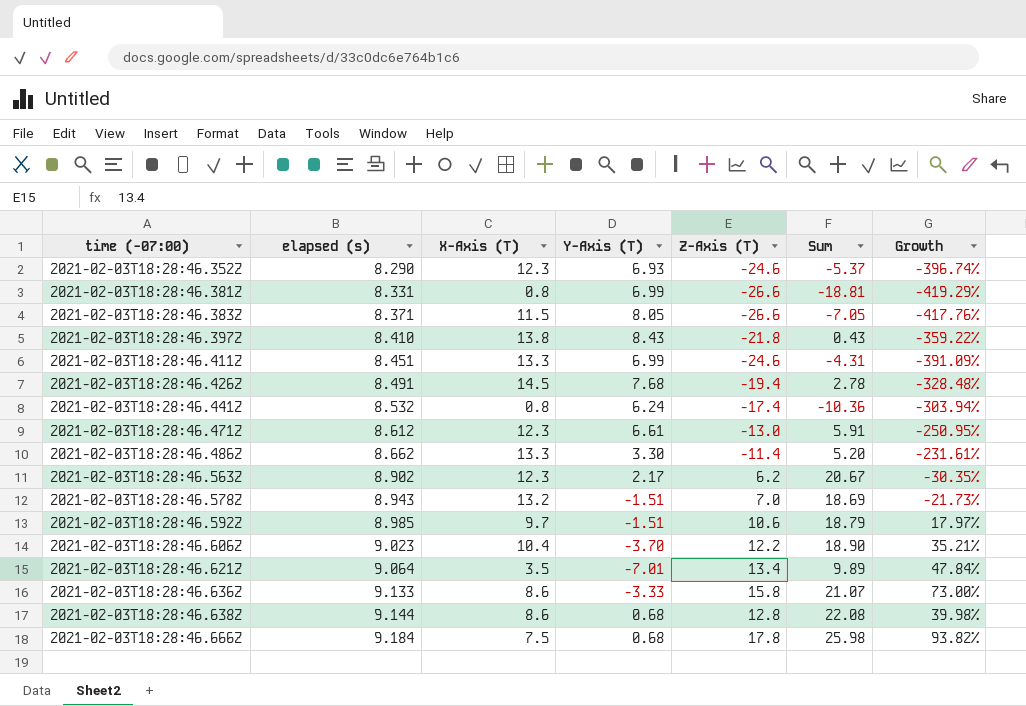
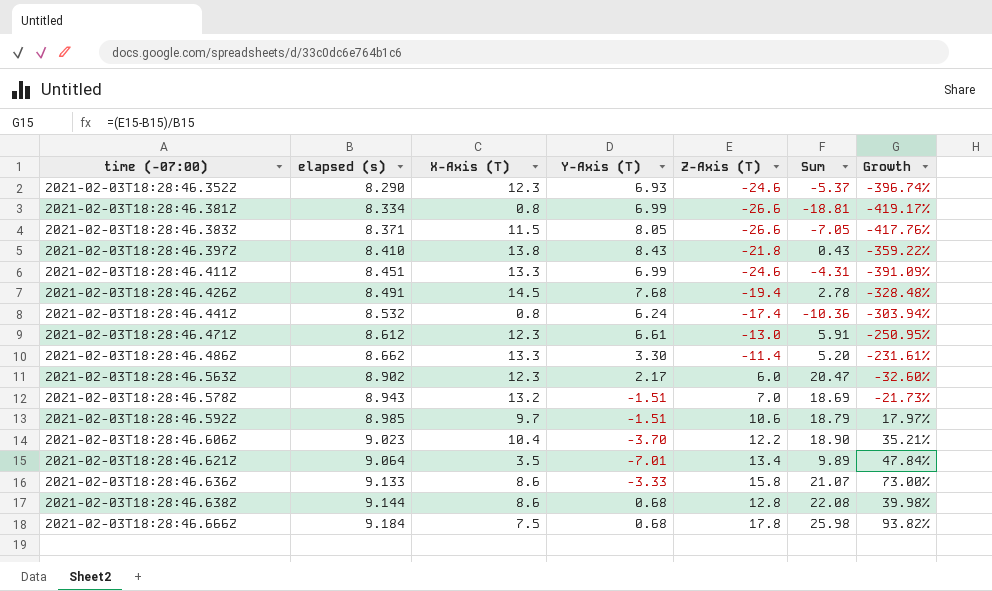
2021-02-03T18:28:46.381Z | elapsed (s): 8.331 -> 8.334
2021-02-03T18:28:46.381Z | Growth: -419.29% -> -419.17%
2021-02-03T18:28:46.563Z | Z-Axis (T): 6.2 -> 6.0
2021-02-03T18:28:46.563Z | Sum: 20.67 -> 20.47
2021-02-03T18:28:46.563Z | Growth: -30.35% -> -32.60%

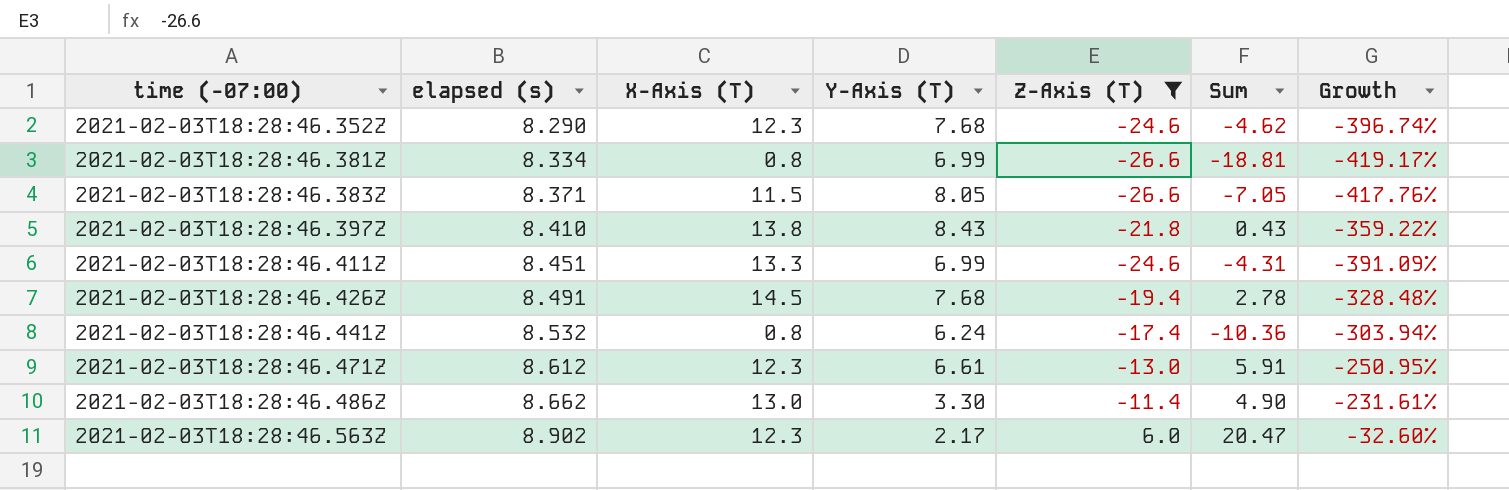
filter: none -> Z-Axis (T) <= 6.0
2021-02-03T18:28:46.352Z | Y-Axis (T): 6.93 -> 7.68
2021-02-03T18:28:46.352Z | Sum: -5.37 -> -4.62
2021-02-03T18:28:46.486Z | X-Axis (T): 13.3 -> 13.0
2021-02-03T18:28:46.486Z | Sum: 5.20 -> 4.90

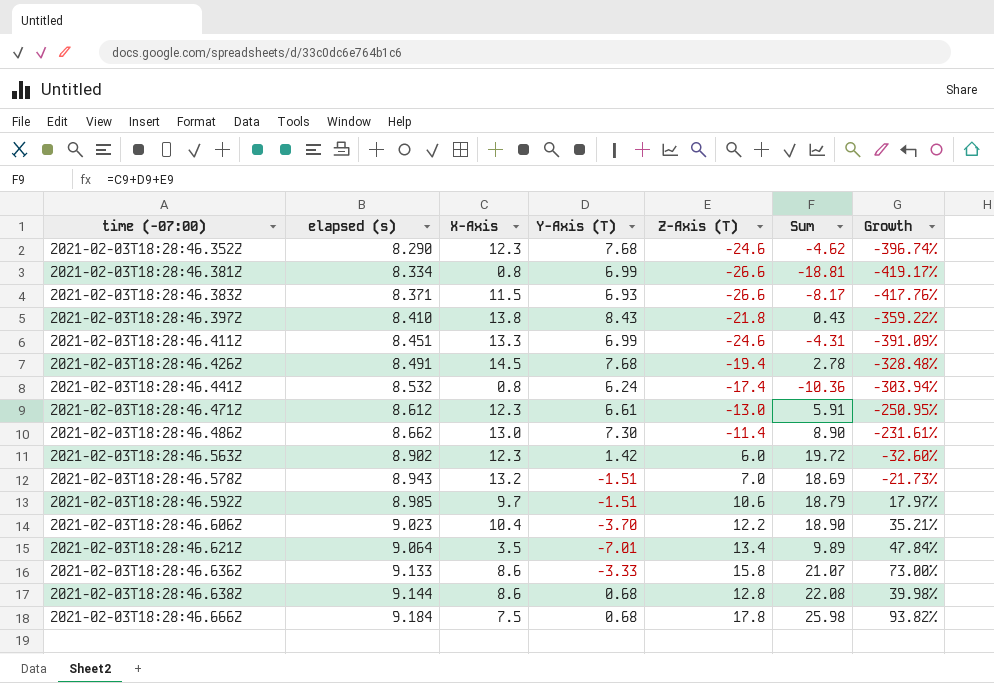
filter: Z-Axis (T) <= 6.0 -> none
column name: X-Axis (T) -> X-Axis
2021-02-03T18:28:46.383Z | Y-Axis (T): 8.05 -> 6.93
2021-02-03T18:28:46.383Z | Sum: -7.05 -> -8.17
2021-02-03T18:28:46.486Z | Y-Axis (T): 3.30 -> 7.30
2021-02-03T18:28:46.486Z | Sum: 4.90 -> 8.90
2021-02-03T18:28:46.563Z | Y-Axis (T): 2.17 -> 1.42
2021-02-03T18:28:46.563Z | Sum: 20.47 -> 19.72

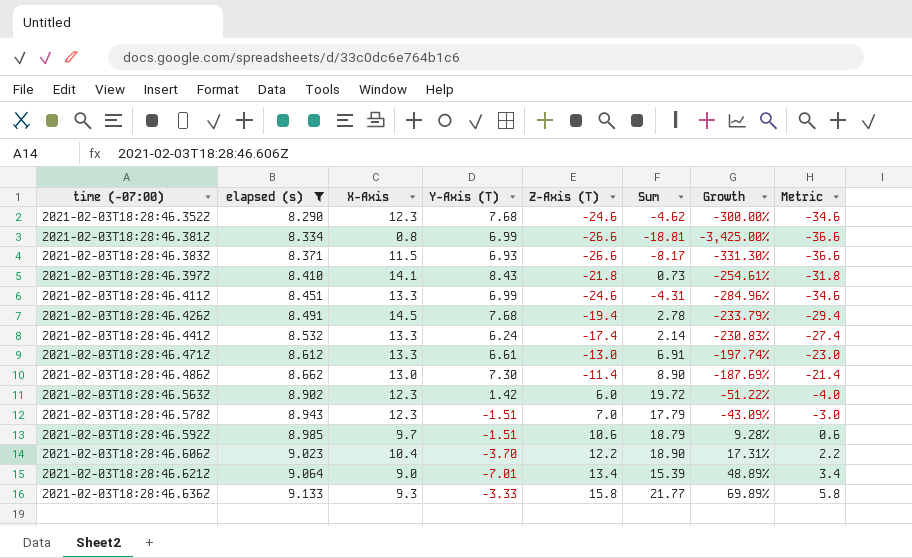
filter: none -> elapsed (s) <= 9.133
column Growth | formula: ([Z-Axis (T)] - [elapsed (s)]) / [elapsed (s)] -> ([Z-Axis (T)] - [X-Axis]) / [X-Axis]
column Metric | formula: none -> [Z-Axis (T)] - 10
2021-02-03T18:28:46.397Z | X-Axis: 13.8 -> 14.1
2021-02-03T18:28:46.397Z | Sum: 0.43 -> 0.73
2021-02-03T18:28:46.441Z | X-Axis: 0.8 -> 13.3
2021-02-03T18:28:46.441Z | Sum: -10.36 -> 2.14
2021-02-03T18:28:46.471Z | X-Axis: 12.3 -> 13.3
2021-02-03T18:28:46.471Z | Sum: 5.91 -> 6.91
2021-02-03T18:28:46.578Z | X-Axis: 13.2 -> 12.3
2021-02-03T18:28:46.578Z | Sum: 18.69 -> 17.79
2021-02-03T18:28:46.621Z | X-Axis: 3.5 -> 9.0
2021-02-03T18:28:46.621Z | Sum: 9.89 -> 15.39
2021-02-03T18:28:46.636Z | X-Axis: 8.6 -> 9.3
2021-02-03T18:28:46.636Z | Sum: 21.07 -> 21.77

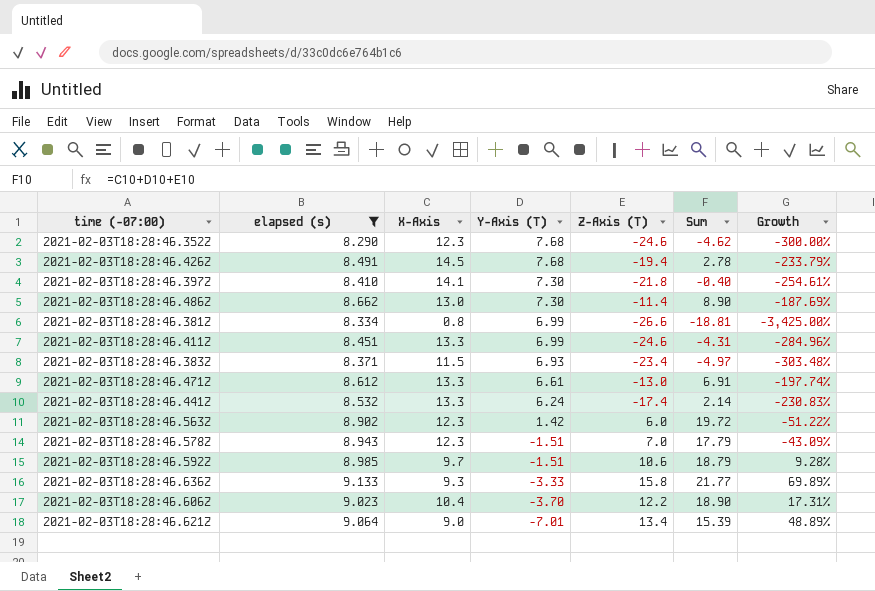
row order: time (-07:00) ascending -> Y-Axis (T) descending
column Metric | formula: [Z-Axis (T)] - 10 -> none
2021-02-03T18:28:46.397Z | Y-Axis (T): 8.43 -> 7.30
2021-02-03T18:28:46.397Z | Sum: 0.73 -> -0.40
2021-02-03T18:28:46.383Z | Z-Axis (T): -26.6 -> -23.4
2021-02-03T18:28:46.383Z | Sum: -8.17 -> -4.97
2021-02-03T18:28:46.383Z | Growth: -331.30% -> -303.48%

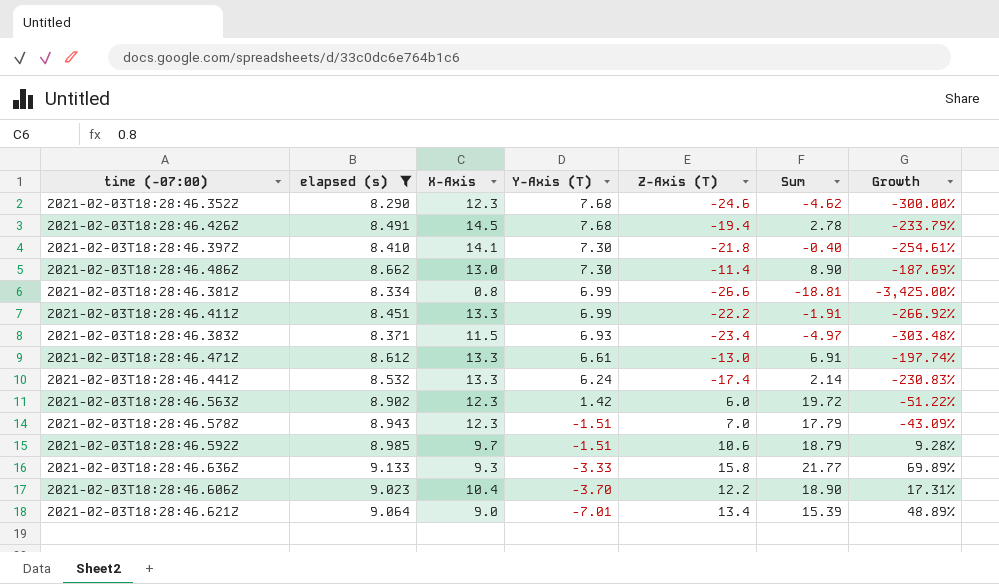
2021-02-03T18:28:46.411Z | Z-Axis (T): -24.6 -> -22.2
2021-02-03T18:28:46.411Z | Sum: -4.31 -> -1.91
2021-02-03T18:28:46.411Z | Growth: -284.96% -> -266.92%

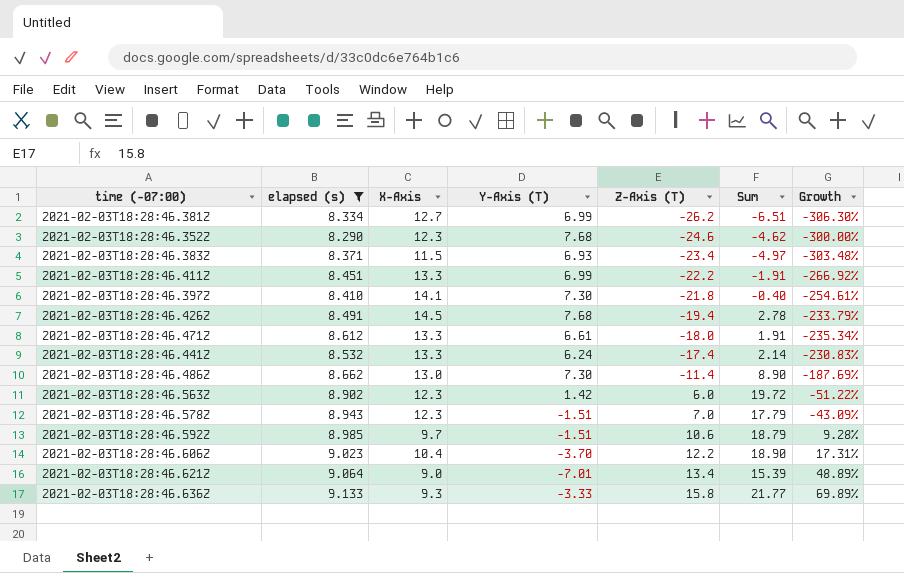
row order: Y-Axis (T) descending -> Z-Axis (T) ascending
2021-02-03T18:28:46.381Z | X-Axis: 0.8 -> 12.7
2021-02-03T18:28:46.381Z | Z-Axis (T): -26.6 -> -26.2
2021-02-03T18:28:46.381Z | Sum: -18.81 -> -6.51
2021-02-03T18:28:46.381Z | Growth: -3,425.00% -> -306.30%
2021-02-03T18:28:46.471Z | Z-Axis (T): -13.0 -> -18.0
2021-02-03T18:28:46.471Z | Sum: 6.91 -> 1.91
2021-02-03T18:28:46.471Z | Growth: -197.74% -> -235.34%

